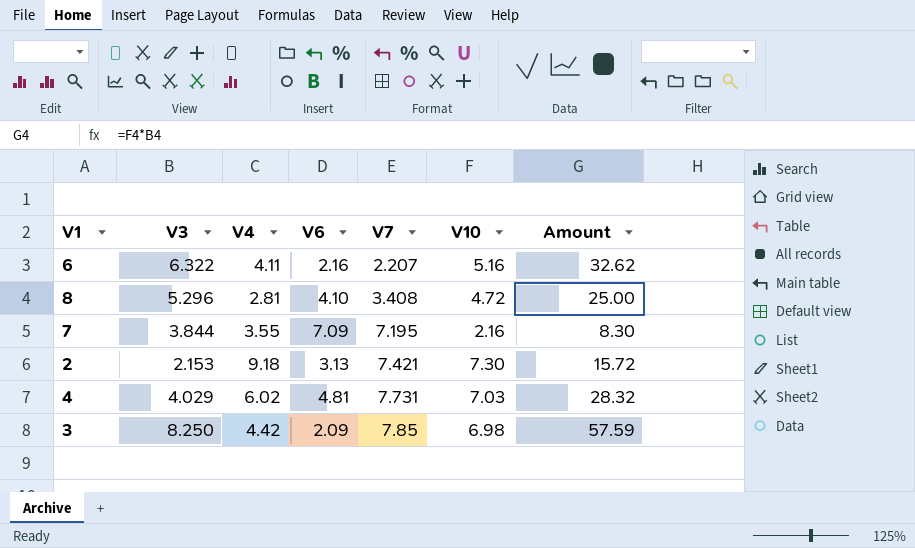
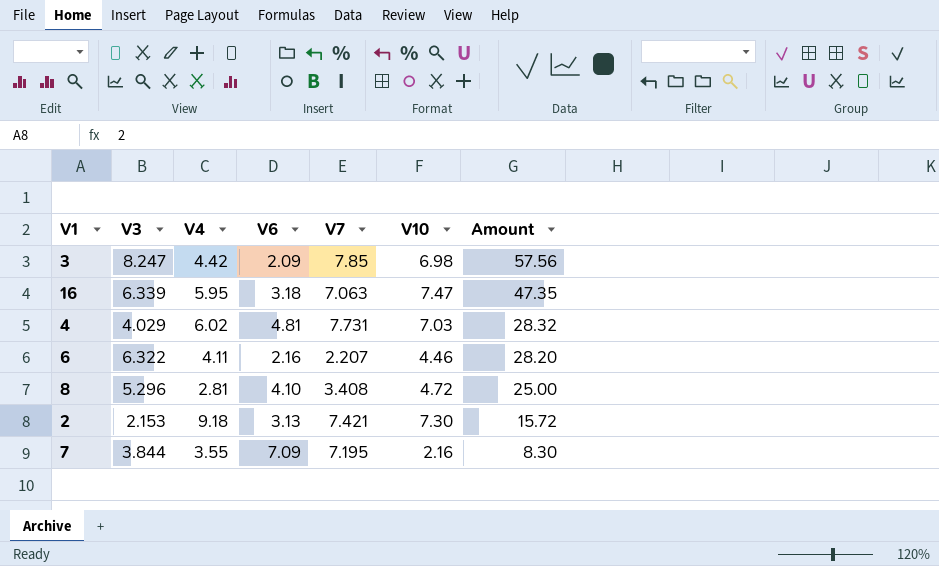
row order: V7 ascending -> Amount descending
3 | V3: 8.250 -> 8.247
3 | Amount: 57.59 -> 57.56
row 16: none -> 6.339 | 5.95 | 3.18 | 7.063 | 7.47 | 47.35
6 | V10: 5.16 -> 4.46
6 | Amount: 32.62 -> 28.20

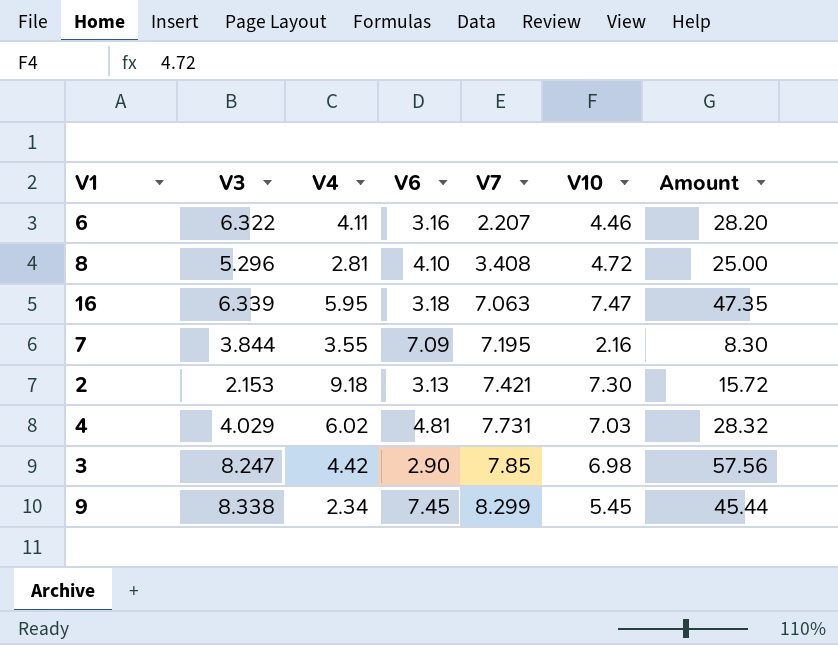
row order: Amount descending -> V7 ascending
6 | V6: 2.16 -> 3.16
3 | V6: 2.09 -> 2.90
row 9: none -> 8.338 | 2.34 | 7.45 | 8.299 | 5.45 | 45.44

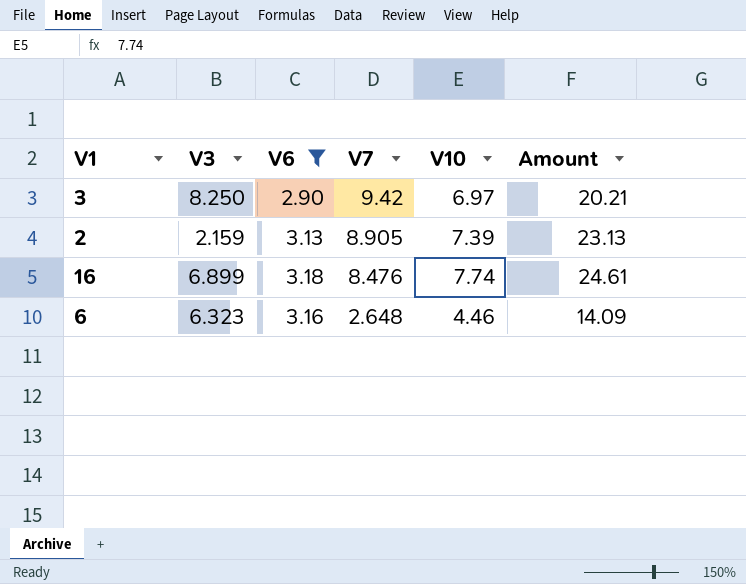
filter: none -> V6 <= 3.18
row order: V7 ascending -> V7 descending
column V4 | position: 3 -> none
column Amount | formula: [V3] * [V10] -> [V6] * [V10]
3 | V3: 8.247 -> 8.250
3 | V7: 7.85 -> 9.42
3 | V10: 6.98 -> 6.97
2 | V3: 2.153 -> 2.159
2 | V7: 7.421 -> 8.905
2 | V10: 7.30 -> 7.39
16 | V3: 6.339 -> 6.899
16 | V7: 7.063 -> 8.476
16 | V10: 7.47 -> 7.74
6 | V3: 6.322 -> 6.323
6 | V7: 2.207 -> 2.648

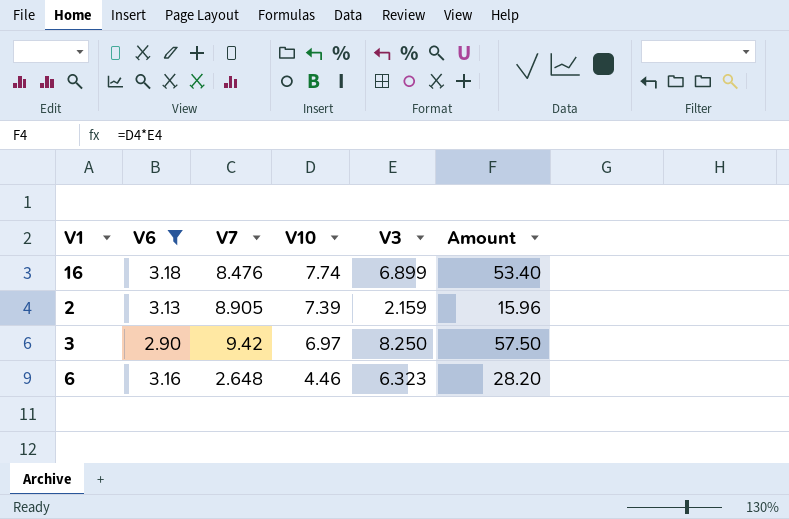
row order: V7 descending -> V10 descending
column V3 | position: 2 -> 5
column Amount | formula: [V6] * [V10] -> [V10] * [V3]

